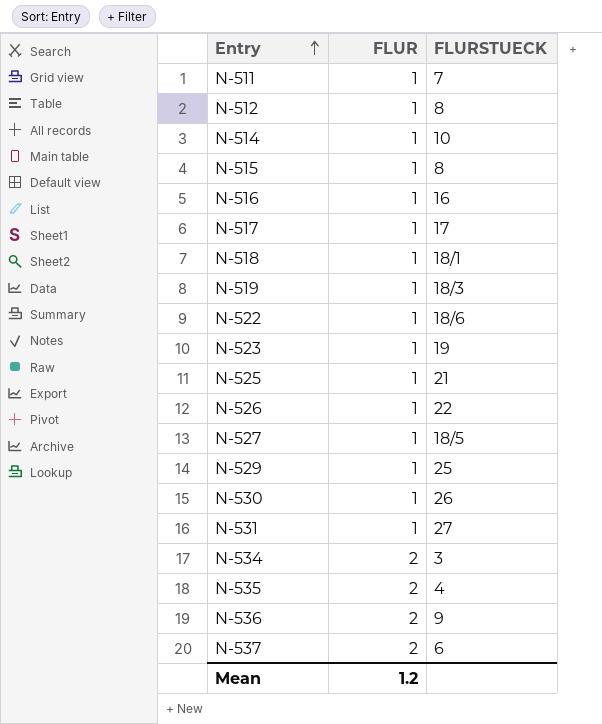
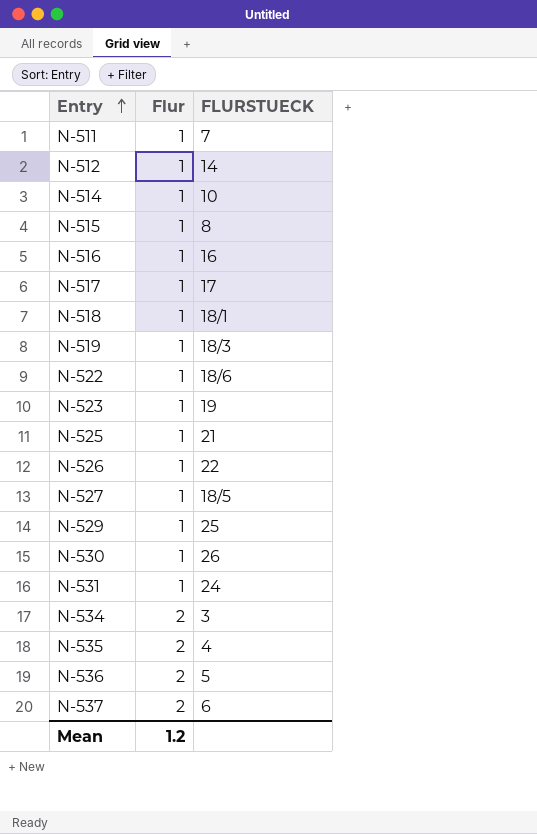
column name: FLUR -> Flur
N-512 | FLURSTUECK: 8 -> 14
N-531 | FLURSTUECK: 27 -> 24
N-536 | FLURSTUECK: 9 -> 5

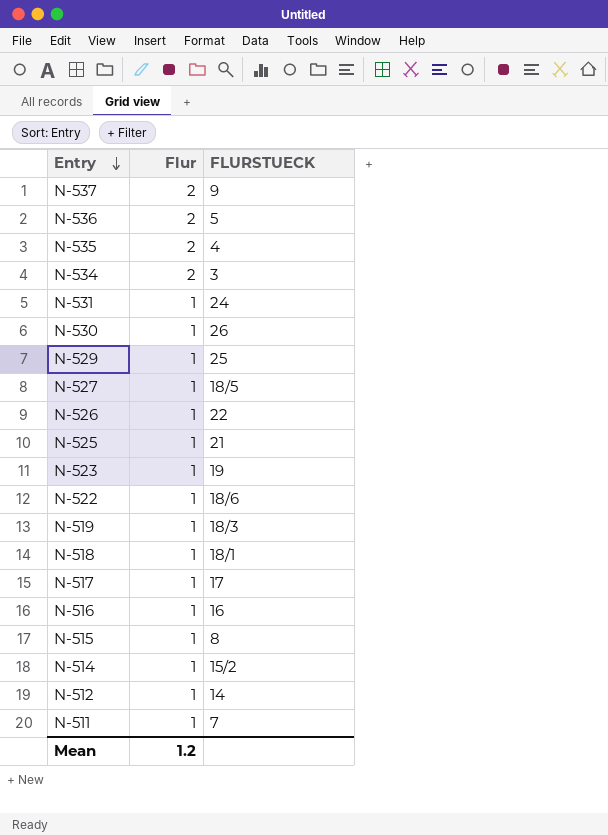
row order: Entry ascending -> Entry descending
N-537 | FLURSTUECK: 6 -> 9
N-514 | FLURSTUECK: 10 -> 15/2

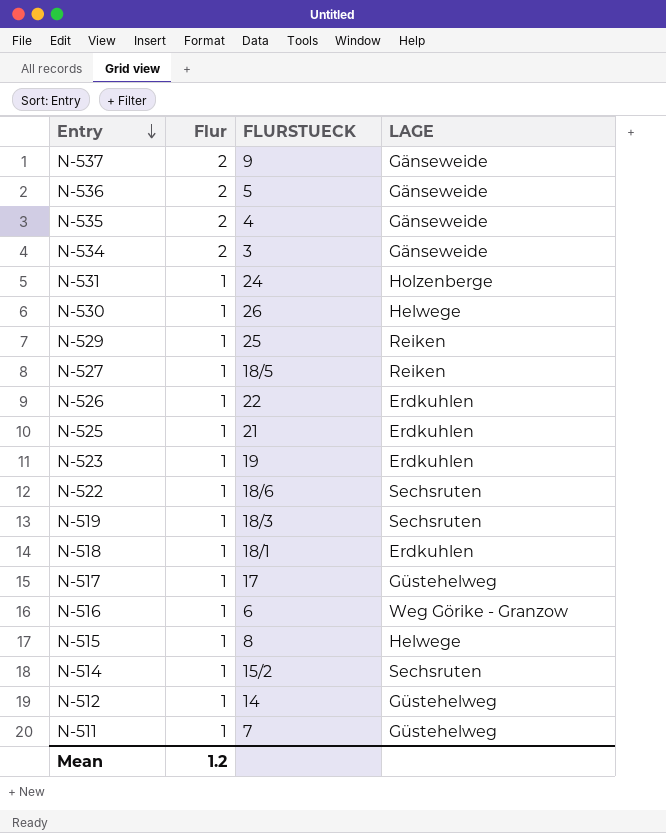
column LAGE | position: none -> 4
N-516 | FLURSTUECK: 16 -> 6

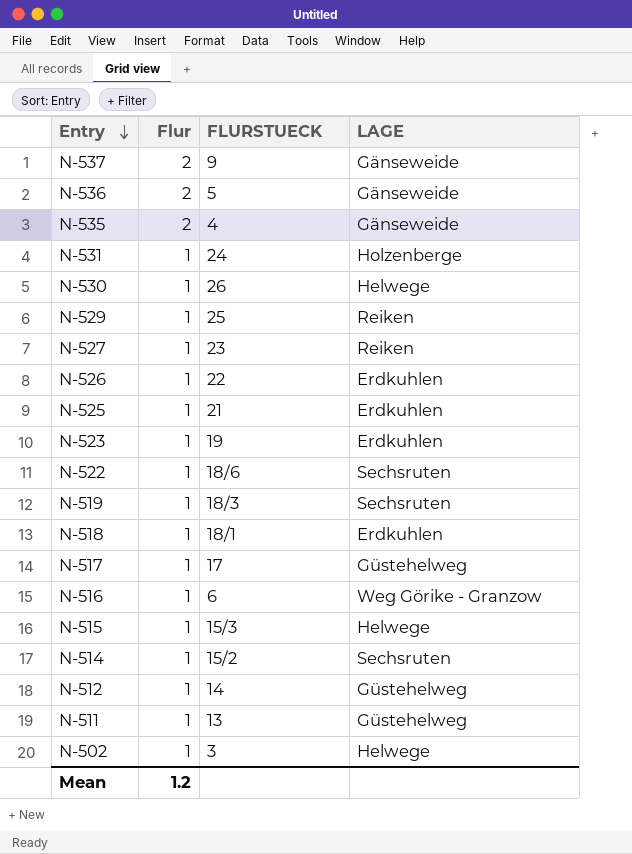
row N-534: 2 | 3 | Gänseweide -> none
N-527 | FLURSTUECK: 18/5 -> 23
N-515 | FLURSTUECK: 8 -> 15/3
N-511 | FLURSTUECK: 7 -> 13
row N-502: none -> 1 | 3 | Helwege

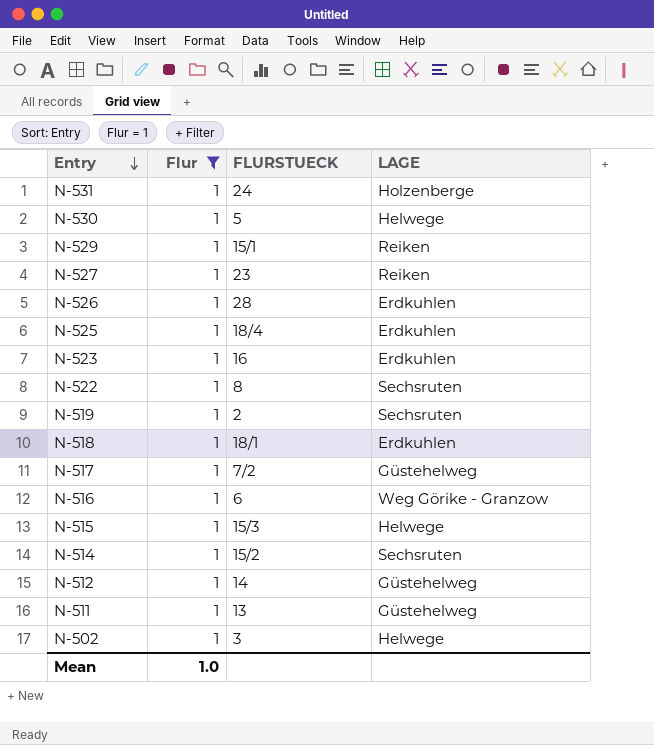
filter: none -> Flur = 1
N-530 | FLURSTUECK: 26 -> 5
N-529 | FLURSTUECK: 25 -> 15/1
N-526 | FLURSTUECK: 22 -> 28
N-525 | FLURSTUECK: 21 -> 18/4
N-523 | FLURSTUECK: 19 -> 16
N-522 | FLURSTUECK: 18/6 -> 8
N-519 | FLURSTUECK: 18/3 -> 2
N-517 | FLURSTUECK: 17 -> 7/2
Mean | Flur: 1.2 -> 1.0

